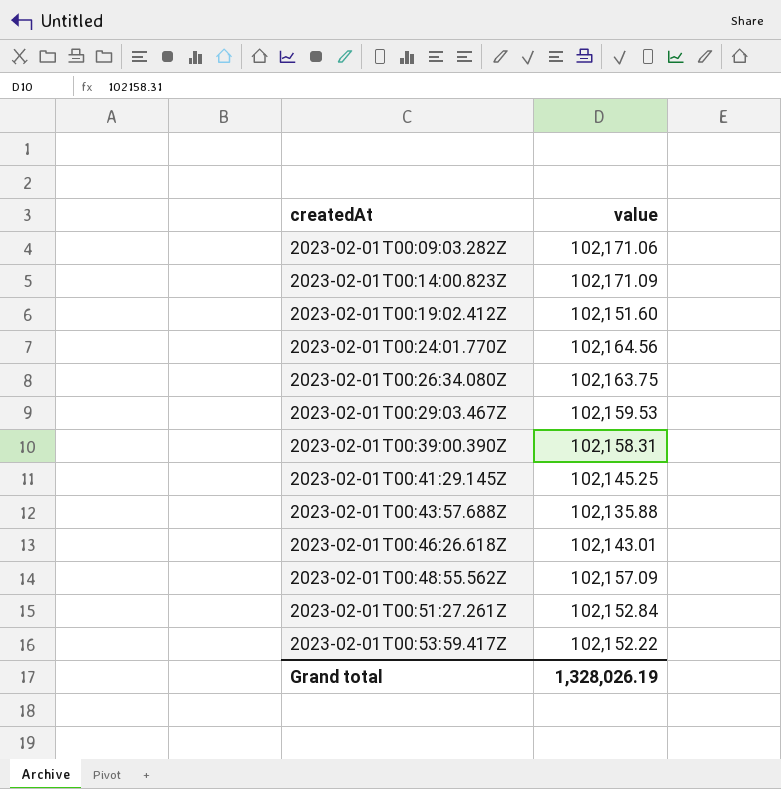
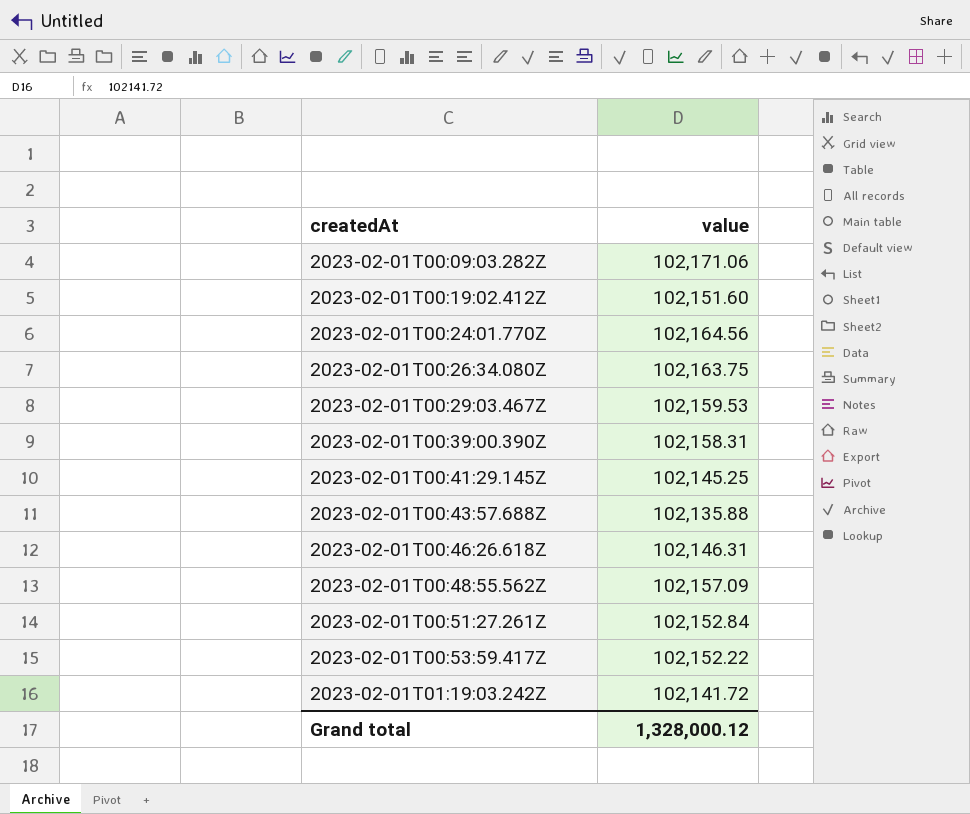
row 2023-02-01T00:14:00.823Z: 102,171.09 -> none
2023-02-01T00:46:26.618Z | value: 102,143.01 -> 102,146.31
row 2023-02-01T01:19:03.242Z: none -> 102,141.72
Grand total | value: 1,328,026.19 -> 1,328,000.12

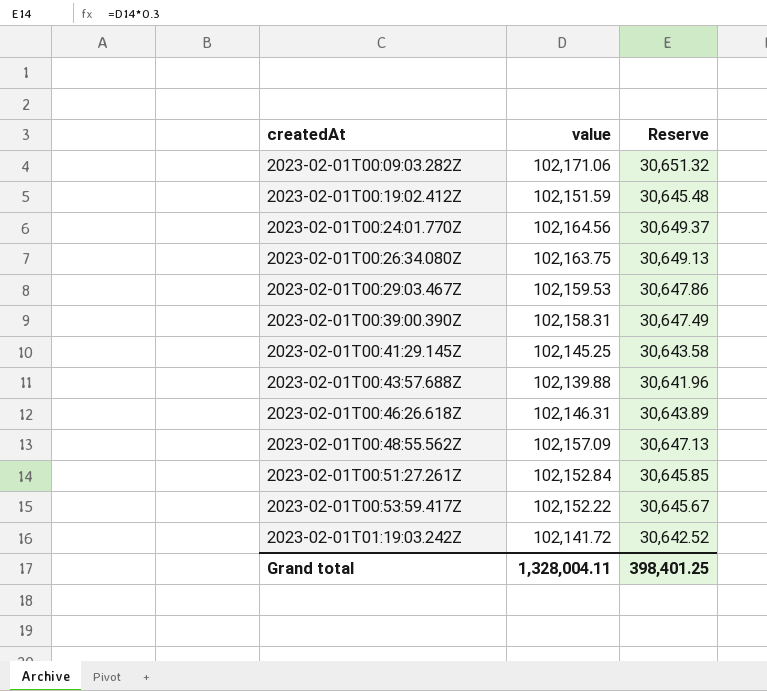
column Reserve | formula: none -> [value] * 0.3
2023-02-01T00:19:02.412Z | value: 102,151.60 -> 102,151.59
2023-02-01T00:43:57.688Z | value: 102,135.88 -> 102,139.88
Grand total | value: 1,328,000.12 -> 1,328,004.11

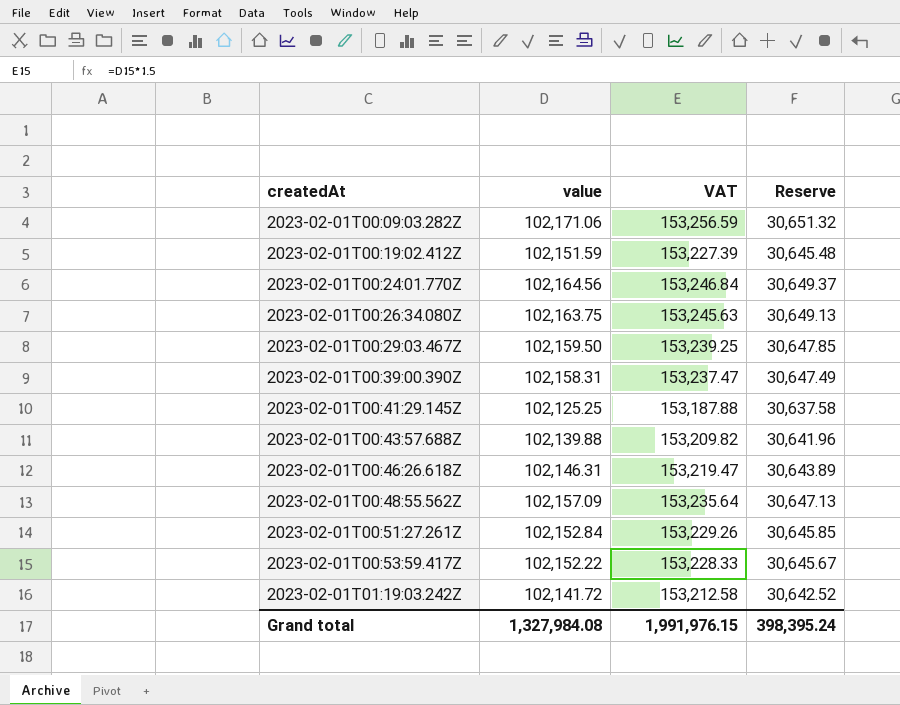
column VAT | formula: none -> [value] * 1.5
2023-02-01T00:29:03.467Z | value: 102,159.53 -> 102,159.50
2023-02-01T00:29:03.467Z | Reserve: 30,647.86 -> 30,647.85
2023-02-01T00:41:29.145Z | value: 102,145.25 -> 102,125.25
2023-02-01T00:41:29.145Z | Reserve: 30,643.58 -> 30,637.58
Grand total | value: 1,328,004.11 -> 1,327,984.08
Grand total | Reserve: 398,401.25 -> 398,395.24

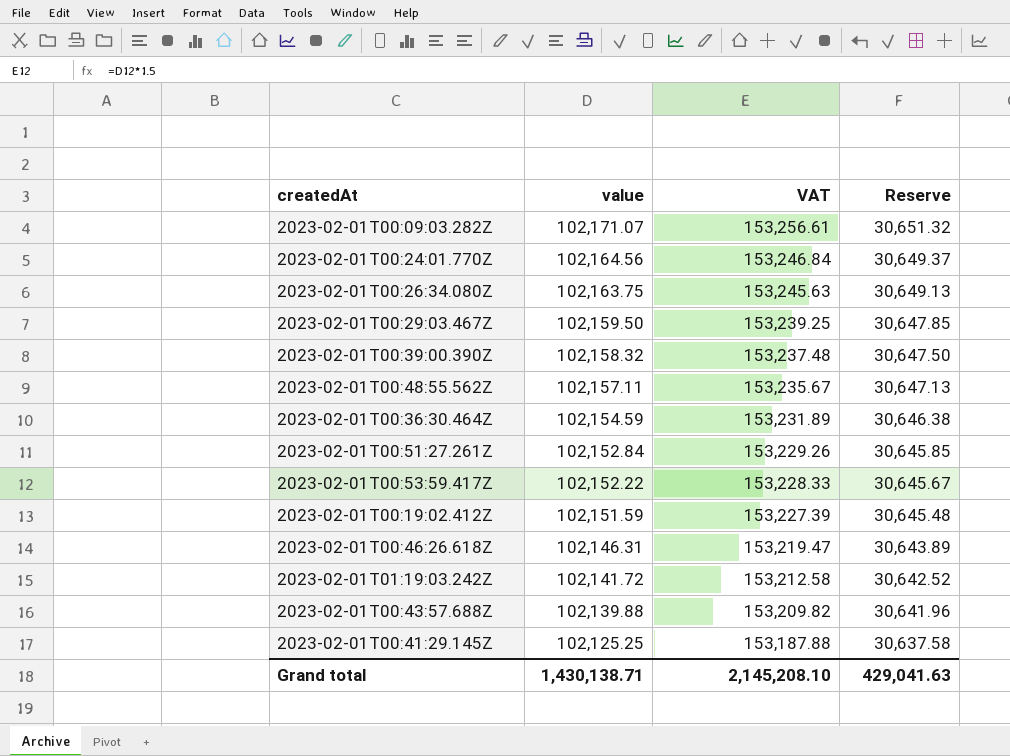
row order: createdAt ascending -> value descending
2023-02-01T00:09:03.282Z | value: 102,171.06 -> 102,171.07
2023-02-01T00:09:03.282Z | VAT: 153,256.59 -> 153,256.61
2023-02-01T00:39:00.390Z | value: 102,158.31 -> 102,158.32
2023-02-01T00:39:00.390Z | VAT: 153,237.47 -> 153,237.48
2023-02-01T00:39:00.390Z | Reserve: 30,647.49 -> 30,647.50
2023-02-01T00:48:55.562Z | value: 102,157.09 -> 102,157.11
2023-02-01T00:48:55.562Z | VAT: 153,235.64 -> 153,235.67
row 2023-02-01T00:36:30.464Z: none -> 102,154.59 | 153,231.89 | 30,646.38
Grand total | value: 1,327,984.08 -> 1,430,138.71
Grand total | VAT: 1,991,976.15 -> 2,145,208.10
Grand total | Reserve: 398,395.24 -> 429,041.63

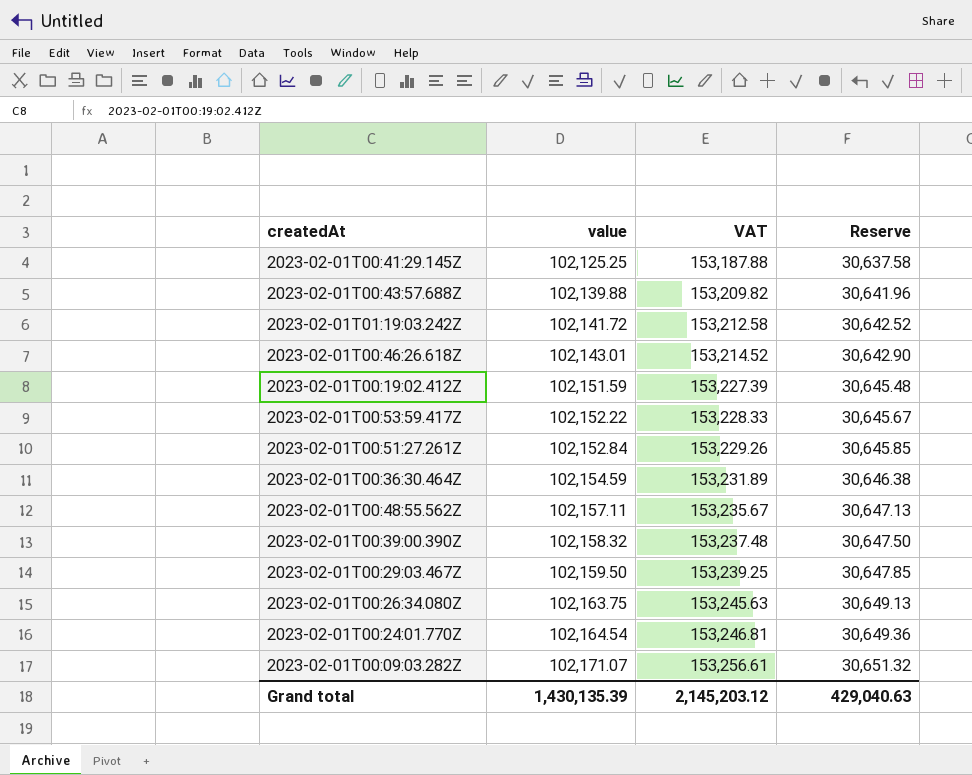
row order: value descending -> value ascending
2023-02-01T00:46:26.618Z | value: 102,146.31 -> 102,143.01
2023-02-01T00:46:26.618Z | VAT: 153,219.47 -> 153,214.52
2023-02-01T00:46:26.618Z | Reserve: 30,643.89 -> 30,642.90
2023-02-01T00:24:01.770Z | value: 102,164.56 -> 102,164.54
2023-02-01T00:24:01.770Z | VAT: 153,246.84 -> 153,246.81
2023-02-01T00:24:01.770Z | Reserve: 30,649.37 -> 30,649.36
Grand total | value: 1,430,138.71 -> 1,430,135.39
Grand total | VAT: 2,145,208.10 -> 2,145,203.12
Grand total | Reserve: 429,041.63 -> 429,040.63

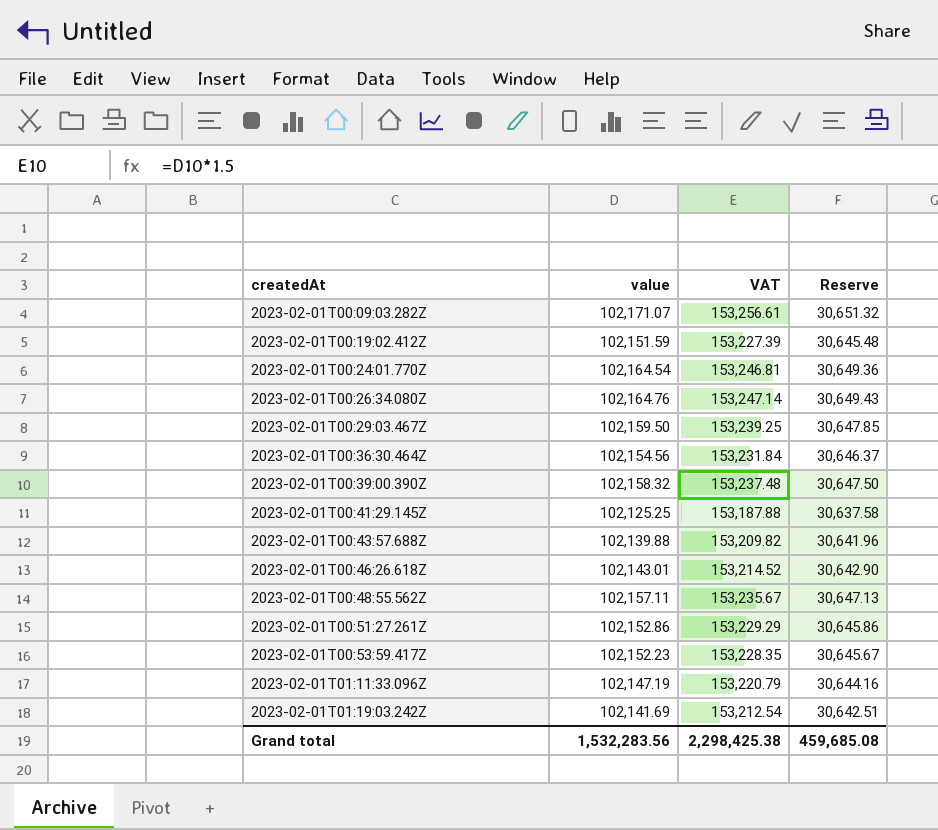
row order: value ascending -> createdAt ascending
2023-02-01T00:26:34.080Z | value: 102,163.75 -> 102,164.76
2023-02-01T00:26:34.080Z | VAT: 153,245.63 -> 153,247.14
2023-02-01T00:26:34.080Z | Reserve: 30,649.13 -> 30,649.43
2023-02-01T00:36:30.464Z | value: 102,154.59 -> 102,154.56
2023-02-01T00:36:30.464Z | VAT: 153,231.89 -> 153,231.84
2023-02-01T00:36:30.464Z | Reserve: 30,646.38 -> 30,646.37
2023-02-01T00:51:27.261Z | value: 102,152.84 -> 102,152.86
2023-02-01T00:51:27.261Z | VAT: 153,229.26 -> 153,229.29
2023-02-01T00:51:27.261Z | Reserve: 30,645.85 -> 30,645.86
2023-02-01T00:53:59.417Z | value: 102,152.22 -> 102,152.23
2023-02-01T00:53:59.417Z | VAT: 153,228.33 -> 153,228.35
row 2023-02-01T01:11:33.096Z: none -> 102,147.19 | 153,220.79 | 30,644.16
2023-02-01T01:19:03.242Z | value: 102,141.72 -> 102,141.69
2023-02-01T01:19:03.242Z | VAT: 153,212.58 -> 153,212.54
2023-02-01T01:19:03.242Z | Reserve: 30,642.52 -> 30,642.51
Grand total | value: 1,430,135.39 -> 1,532,283.56
Grand total | VAT: 2,145,203.12 -> 2,298,425.38
Grand total | Reserve: 429,040.63 -> 459,685.08

